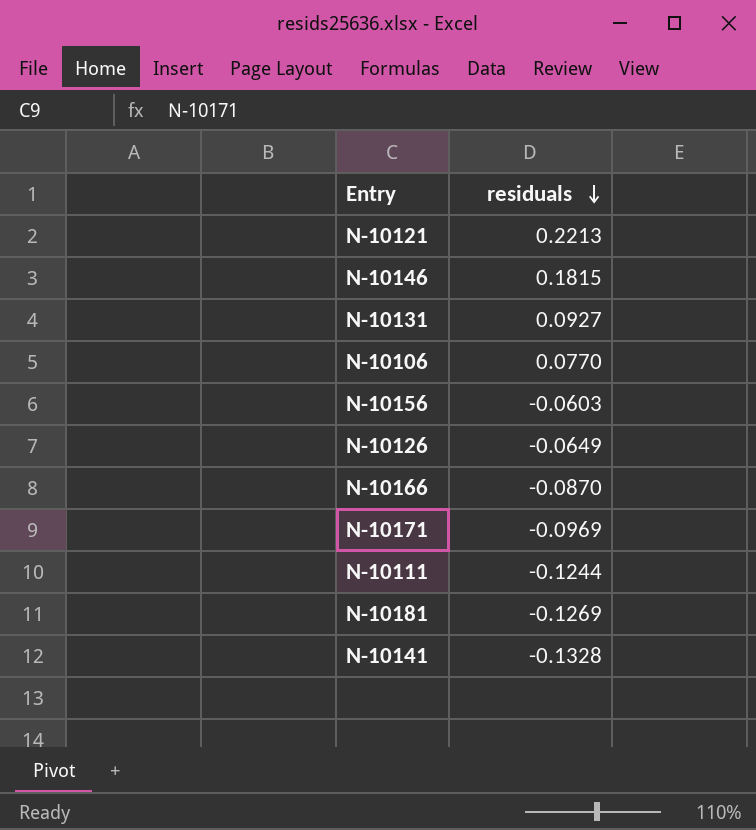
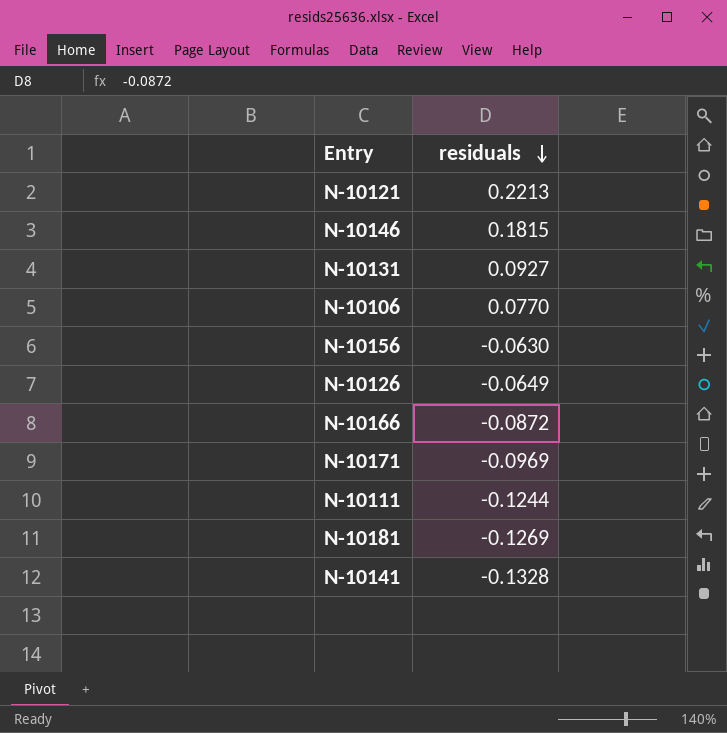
N-10156 | residuals: -0.0603 -> -0.0630
N-10166 | residuals: -0.0870 -> -0.0872

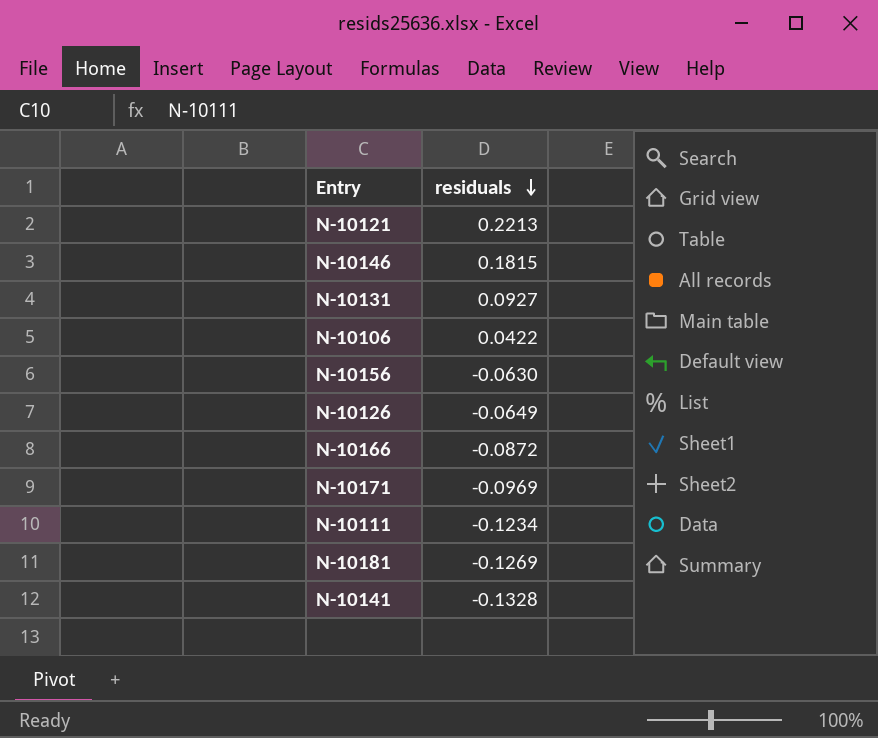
N-10106 | residuals: 0.0770 -> 0.0422
N-10111 | residuals: -0.1244 -> -0.1234

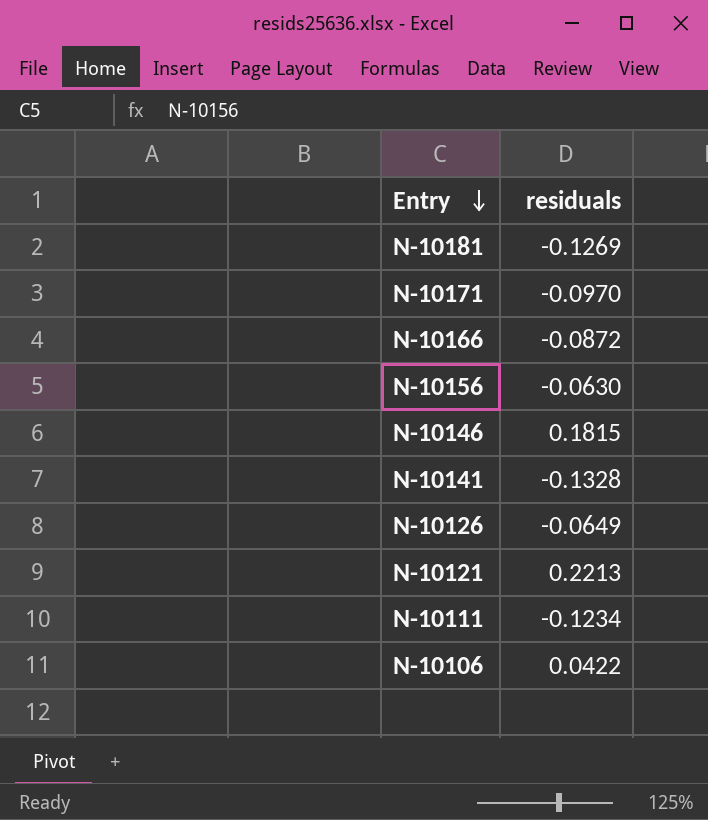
row order: residuals descending -> Entry descending
row N-10131: 0.0927 -> none
N-10171 | residuals: -0.0969 -> -0.0970

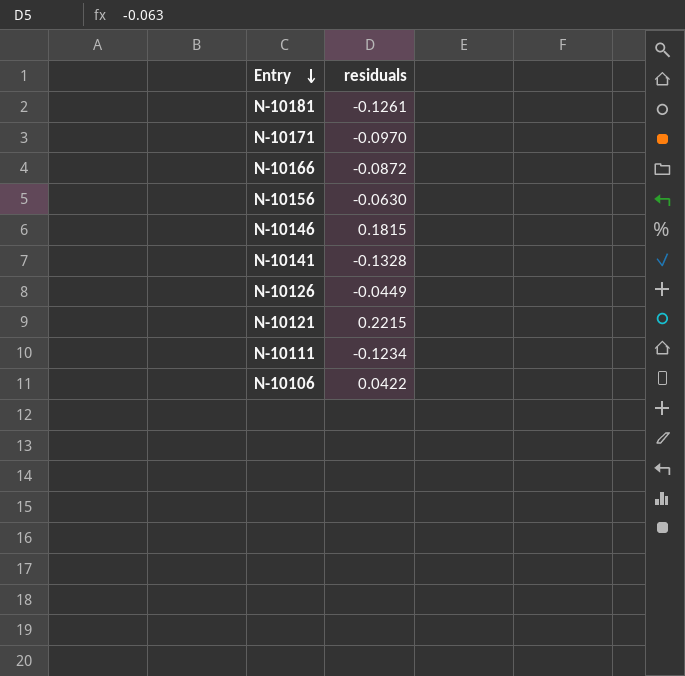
N-10181 | residuals: -0.1269 -> -0.1261
N-10126 | residuals: -0.0649 -> -0.0449
N-10121 | residuals: 0.2213 -> 0.2215

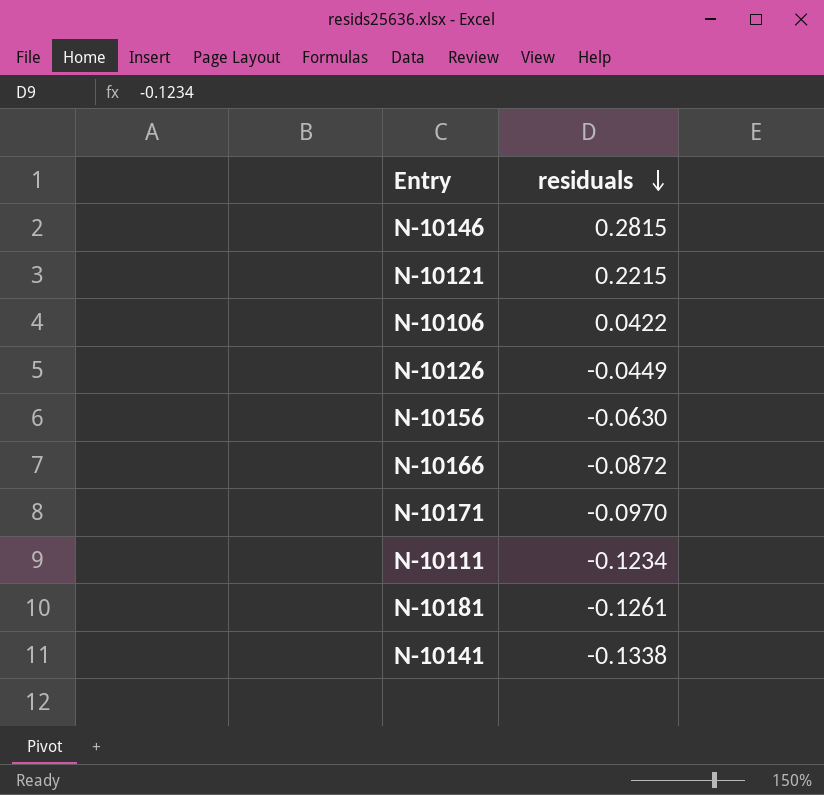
row order: Entry descending -> residuals descending
N-10146 | residuals: 0.1815 -> 0.2815
N-10141 | residuals: -0.1328 -> -0.1338

